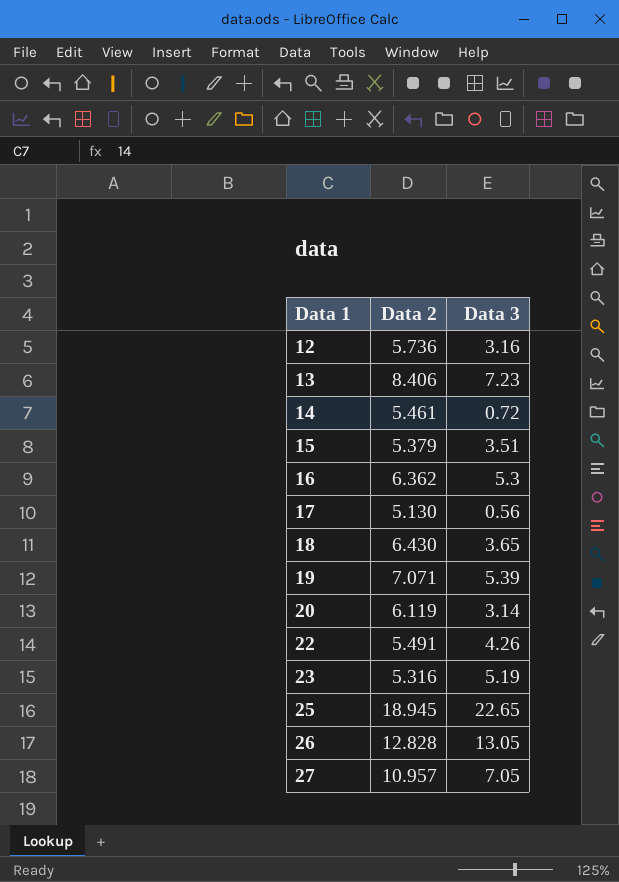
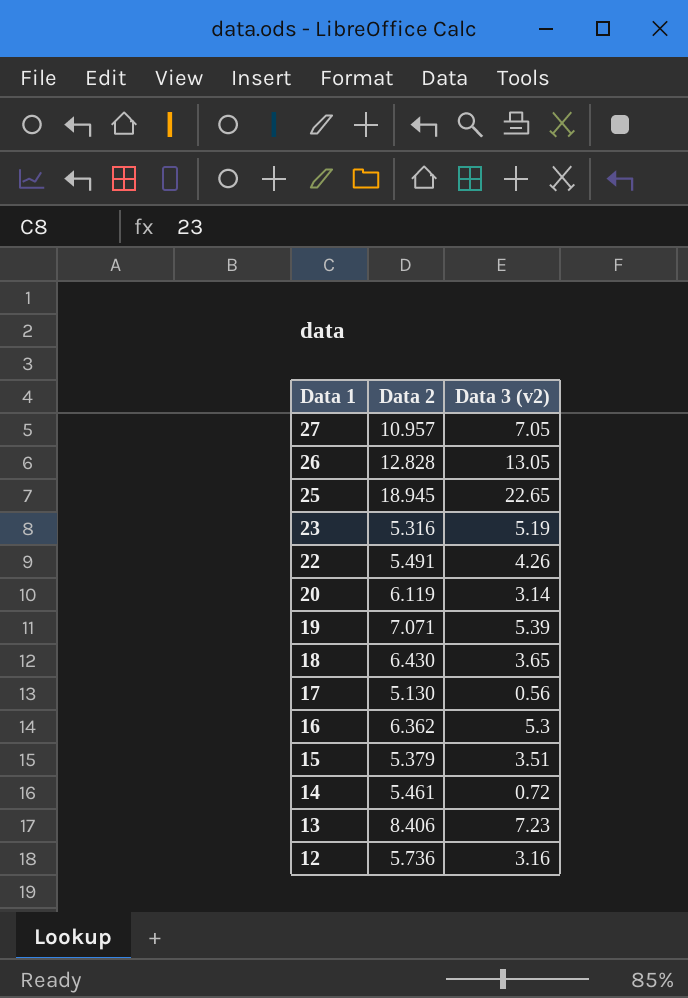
row order: Data 1 ascending -> Data 1 descending
column name: Data 3 -> Data 3 (v2)

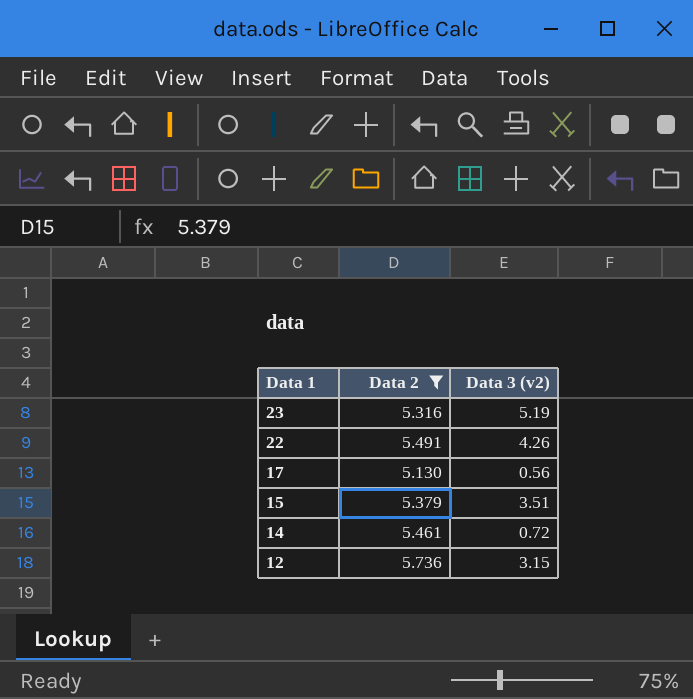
filter: none -> Data 2 <= 5.736
12 | Data 3 (v2): 3.16 -> 3.15

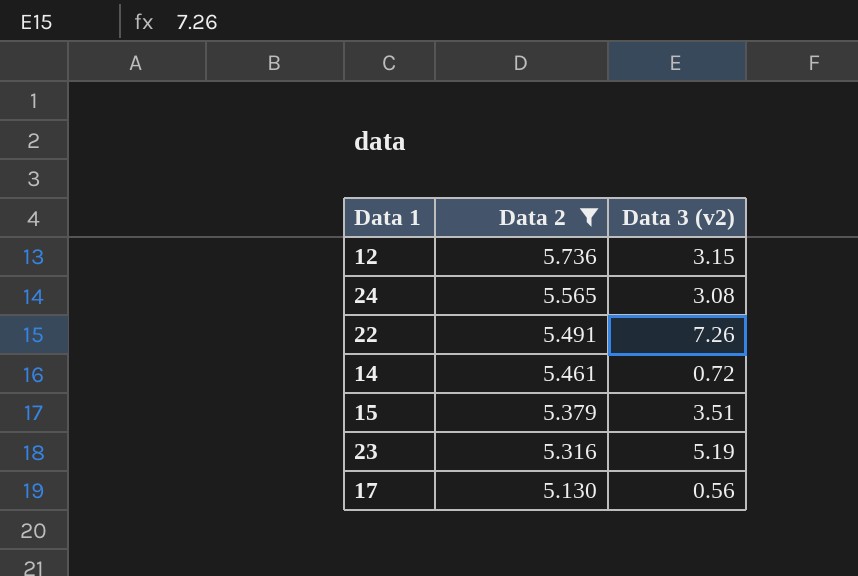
row order: Data 1 descending -> Data 2 descending
row 24: none -> 5.565 | 3.08
22 | Data 3 (v2): 4.26 -> 7.26

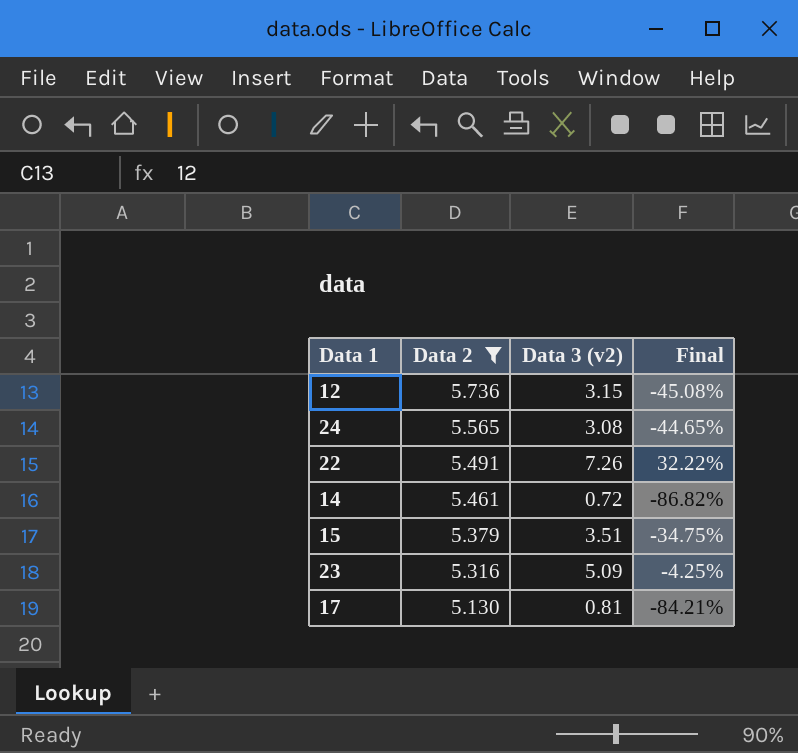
column Final | formula: none -> ([Data 3 (v2)] - [Data 2]) / [Data 2]
23 | Data 3 (v2): 5.19 -> 5.09
17 | Data 3 (v2): 0.56 -> 0.81

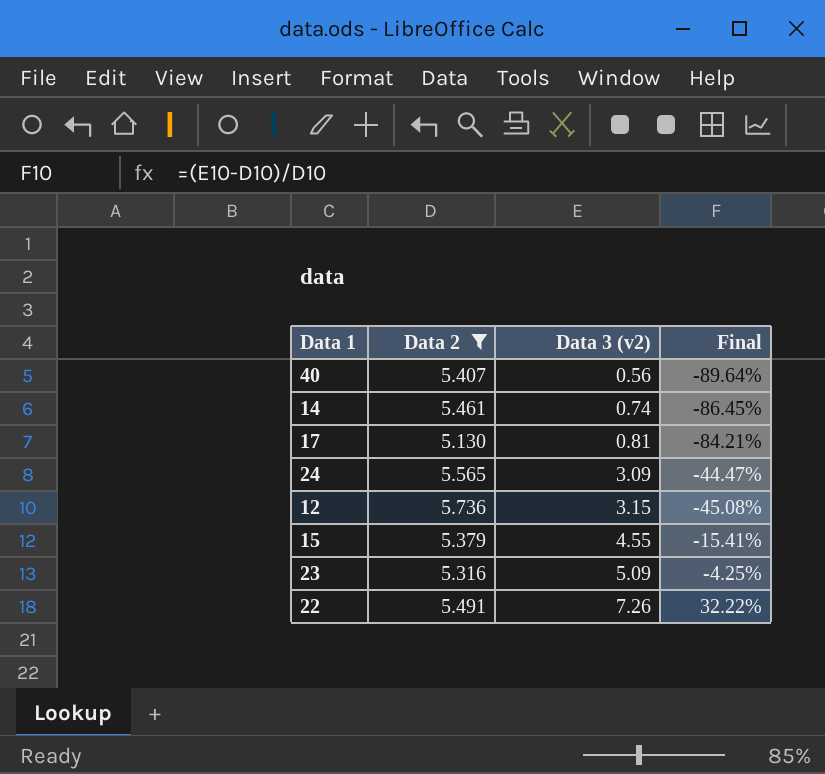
row order: Data 2 descending -> Data 3 (v2) ascending
row 40: none -> 5.407 | 0.56 | -89.64%
14 | Data 3 (v2): 0.72 -> 0.74
14 | Final: -86.82% -> -86.45%
24 | Data 3 (v2): 3.08 -> 3.09
24 | Final: -44.65% -> -44.47%
15 | Data 3 (v2): 3.51 -> 4.55
15 | Final: -34.75% -> -15.41%

